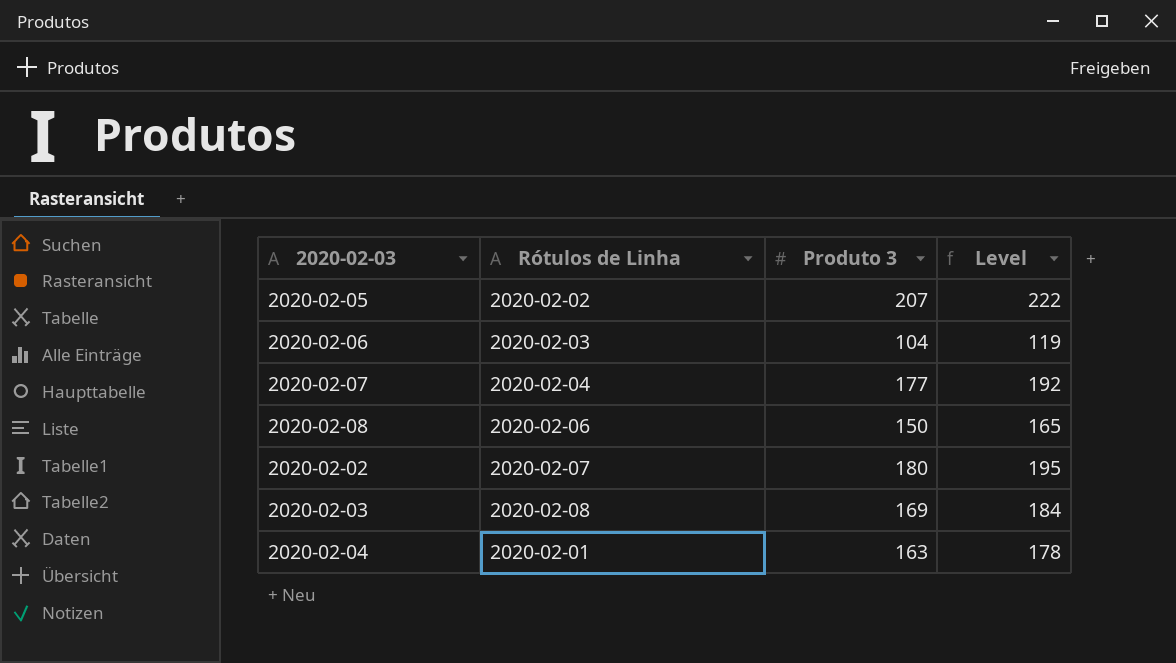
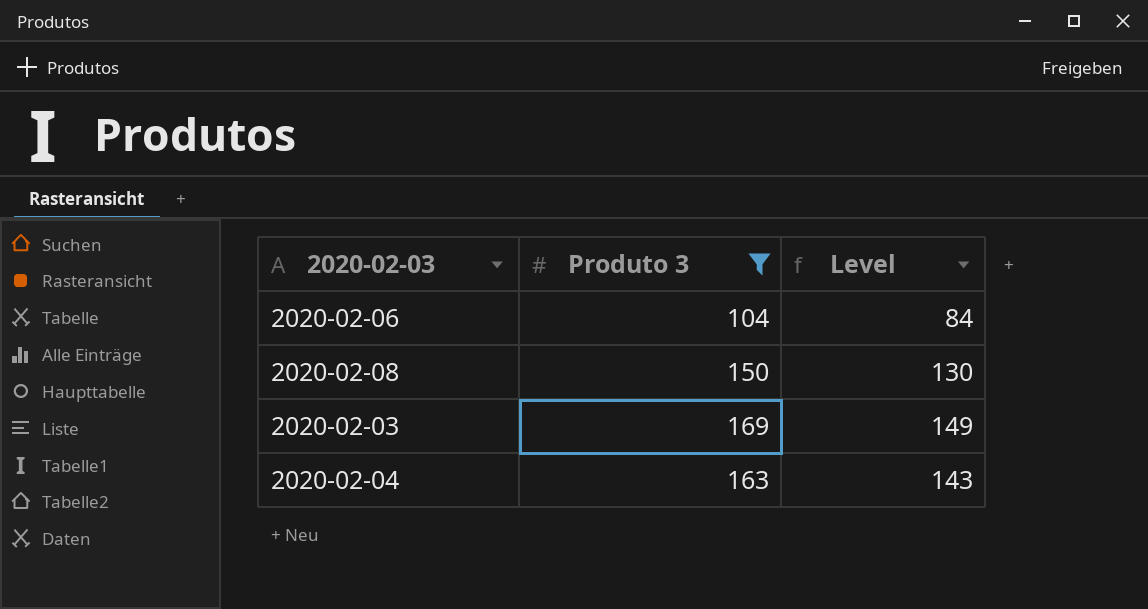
filter: none -> Produto 3 <= 169
column Rótulos de Linha | position: 2 -> none
column Level | formula: [Produto 3] + 15 -> [Produto 3] - 20

